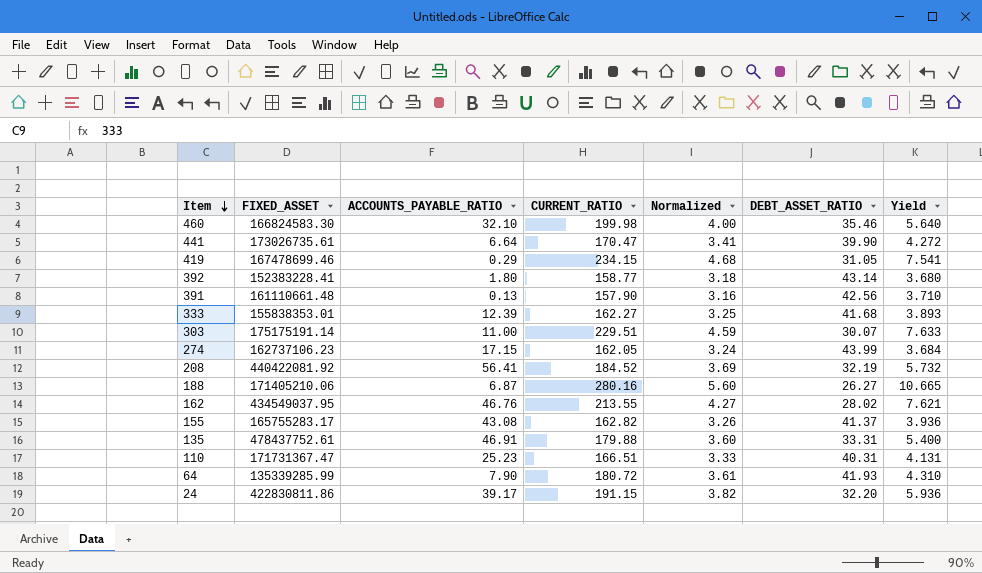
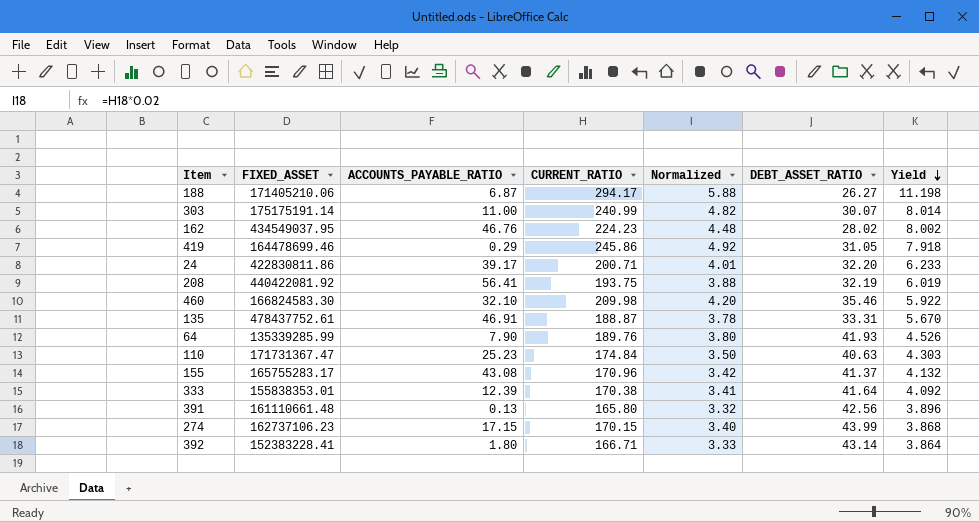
row order: Item descending -> Yield descending
row 441: 173026735.61 | 6.64 | 170.47 | 3.41 | 39.90 | 4.272 -> none
188 | CURRENT_RATIO: 280.16 -> 294.17
188 | Normalized: 5.60 -> 5.88
188 | Yield: 10.665 -> 11.198
303 | CURRENT_RATIO: 229.51 -> 240.99
303 | Normalized: 4.59 -> 4.82
303 | Yield: 7.633 -> 8.014
162 | CURRENT_RATIO: 213.55 -> 224.23
162 | Normalized: 4.27 -> 4.48
162 | Yield: 7.621 -> 8.002
419 | FIXED_ASSET: 167478699.46 -> 164478699.46
419 | CURRENT_RATIO: 234.15 -> 245.86
419 | Normalized: 4.68 -> 4.92
419 | Yield: 7.541 -> 7.918
24 | CURRENT_RATIO: 191.15 -> 200.71
24 | Normalized: 3.82 -> 4.01
24 | Yield: 5.936 -> 6.233
208 | CURRENT_RATIO: 184.52 -> 193.75
208 | Normalized: 3.69 -> 3.88
208 | Yield: 5.732 -> 6.019
460 | CURRENT_RATIO: 199.98 -> 209.98
460 | Normalized: 4.00 -> 4.20
460 | Yield: 5.640 -> 5.922
135 | CURRENT_RATIO: 179.88 -> 188.87
135 | Normalized: 3.60 -> 3.78
135 | Yield: 5.400 -> 5.670
64 | CURRENT_RATIO: 180.72 -> 189.76
64 | Normalized: 3.61 -> 3.80
64 | Yield: 4.310 -> 4.526
110 | CURRENT_RATIO: 166.51 -> 174.84
110 | Normalized: 3.33 -> 3.50
110 | DEBT_ASSET_RATIO: 40.31 -> 40.63
110 | Yield: 4.131 -> 4.303
155 | CURRENT_RATIO: 162.82 -> 170.96
155 | Normalized: 3.26 -> 3.42
155 | Yield: 3.936 -> 4.132
333 | CURRENT_RATIO: 162.27 -> 170.38
333 | Normalized: 3.25 -> 3.41
333 | DEBT_ASSET_RATIO: 41.68 -> 41.64
333 | Yield: 3.893 -> 4.092
391 | CURRENT_RATIO: 157.90 -> 165.80
391 | Normalized: 3.16 -> 3.32
391 | Yield: 3.710 -> 3.896
274 | CURRENT_RATIO: 162.05 -> 170.15
274 | Normalized: 3.24 -> 3.40
274 | Yield: 3.684 -> 3.868
392 | CURRENT_RATIO: 158.77 -> 166.71
392 | Normalized: 3.18 -> 3.33
392 | Yield: 3.680 -> 3.864

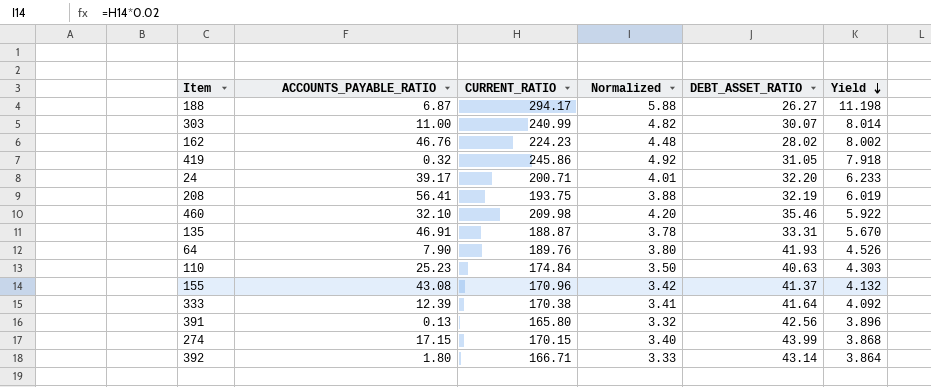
column FIXED_ASSET | position: 2 -> none
419 | ACCOUNTS_PAYABLE_RATIO: 0.29 -> 0.32

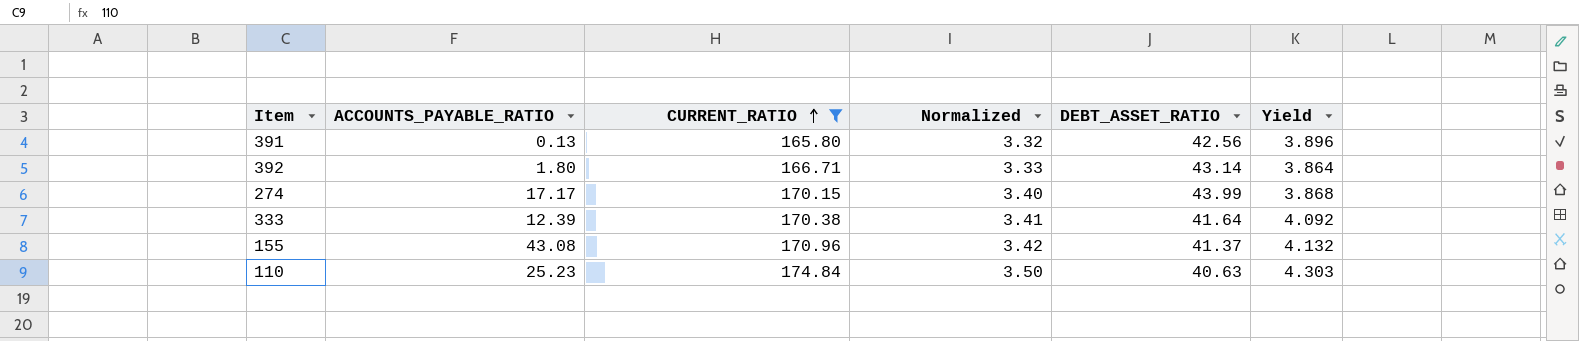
filter: none -> CURRENT_RATIO <= 174.84
row order: Yield descending -> CURRENT_RATIO ascending
274 | ACCOUNTS_PAYABLE_RATIO: 17.15 -> 17.17

